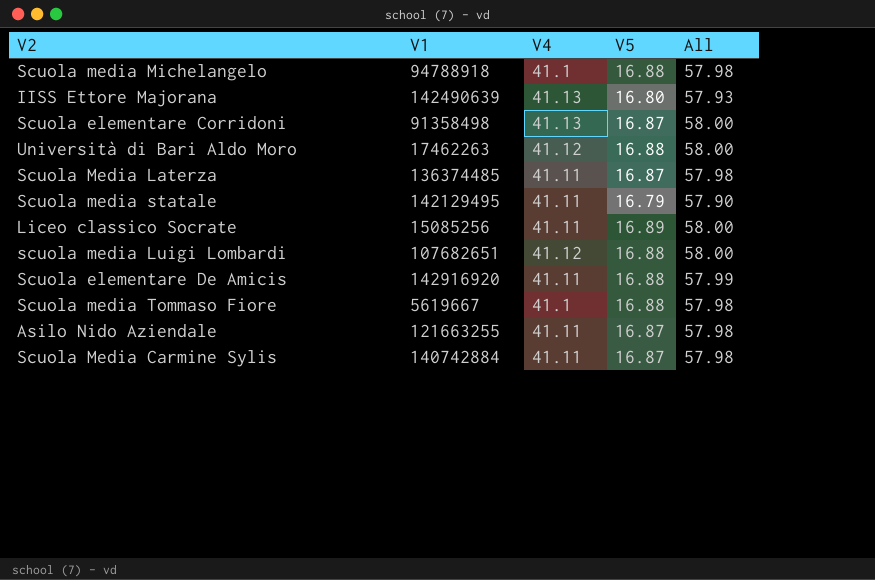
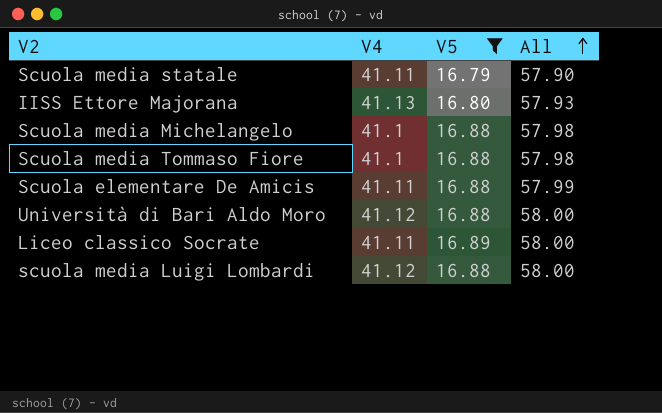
filter: none -> V5 != 16.87
row order: none -> All ascending
column V1 | position: 2 -> none

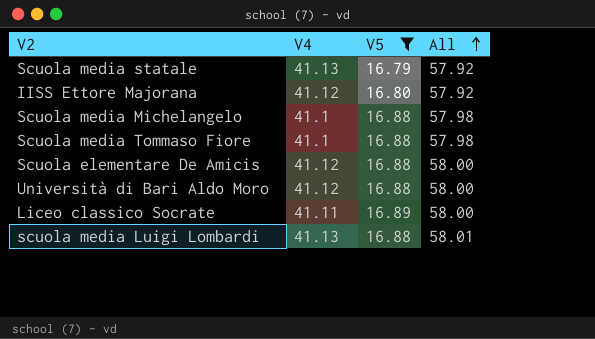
Scuola media statale | V4: 41.11 -> 41.13
Scuola media statale | All: 57.90 -> 57.92
IISS Ettore Majorana | V4: 41.13 -> 41.12
IISS Ettore Majorana | All: 57.93 -> 57.92
Scuola elementare De Amicis | V4: 41.11 -> 41.12
Scuola elementare De Amicis | All: 57.99 -> 58.00
scuola media Luigi Lombardi | V4: 41.12 -> 41.13
scuola media Luigi Lombardi | All: 58.00 -> 58.01

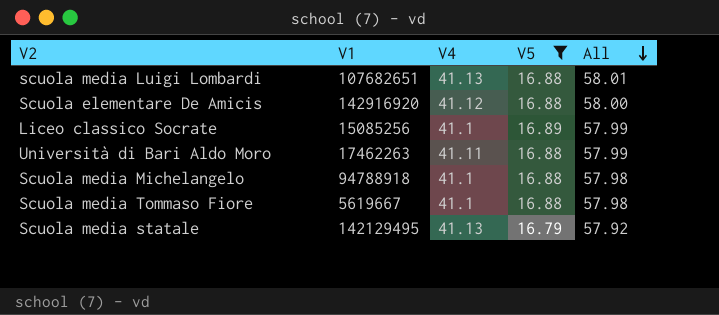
row order: All ascending -> All descending
column V1 | position: none -> 2
row IISS Ettore Majorana: 41.12 | 16.80 | 57.92 -> none
Liceo classico Socrate | V4: 41.11 -> 41.1
Liceo classico Socrate | All: 58.00 -> 57.99
Università di Bari Aldo Moro | V4: 41.12 -> 41.11
Università di Bari Aldo Moro | All: 58.00 -> 57.99

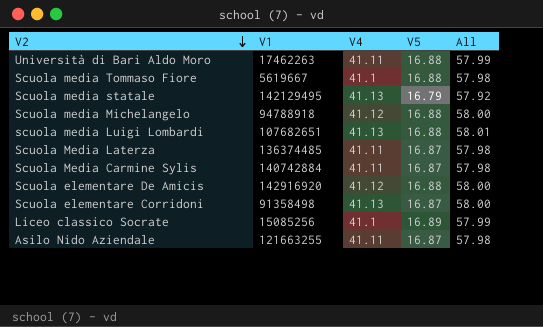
filter: V5 != 16.87 -> none
row order: All descending -> V2 descending
Scuola media Michelangelo | V4: 41.1 -> 41.12
Scuola media Michelangelo | All: 57.98 -> 58.00

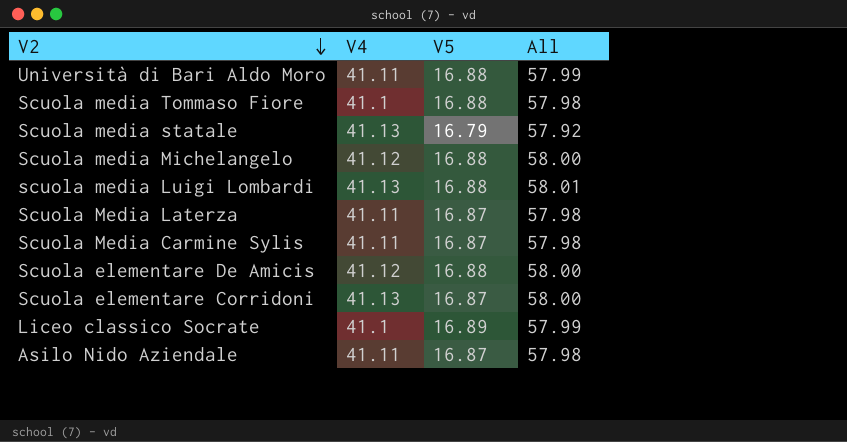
column V1 | position: 2 -> none

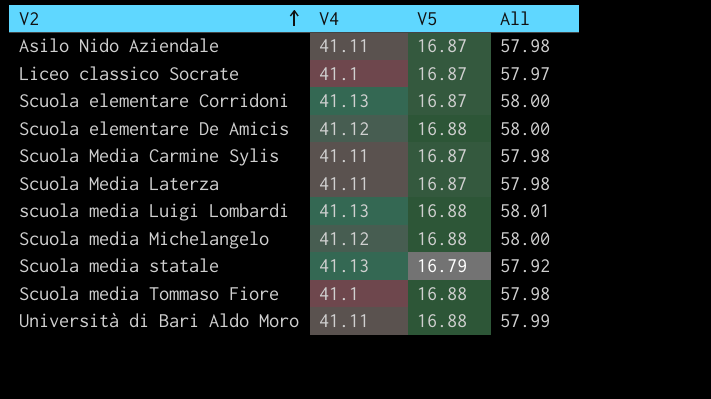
row order: V2 descending -> V2 ascending
Liceo classico Socrate | V5: 16.89 -> 16.87
Liceo classico Socrate | All: 57.99 -> 57.97

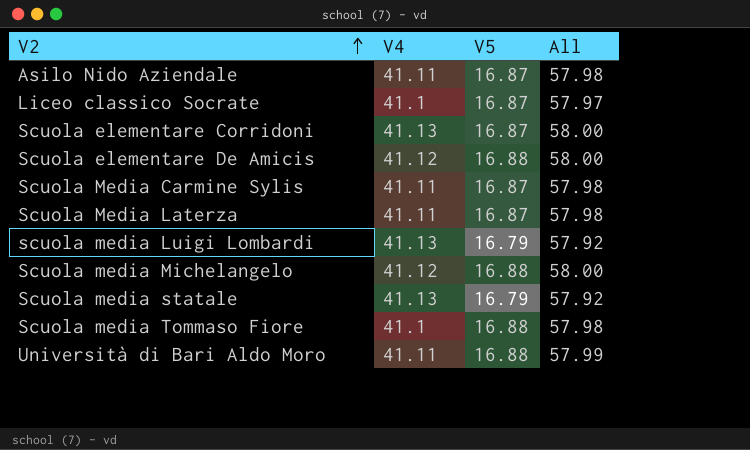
scuola media Luigi Lombardi | V5: 16.88 -> 16.79
scuola media Luigi Lombardi | All: 58.01 -> 57.92

